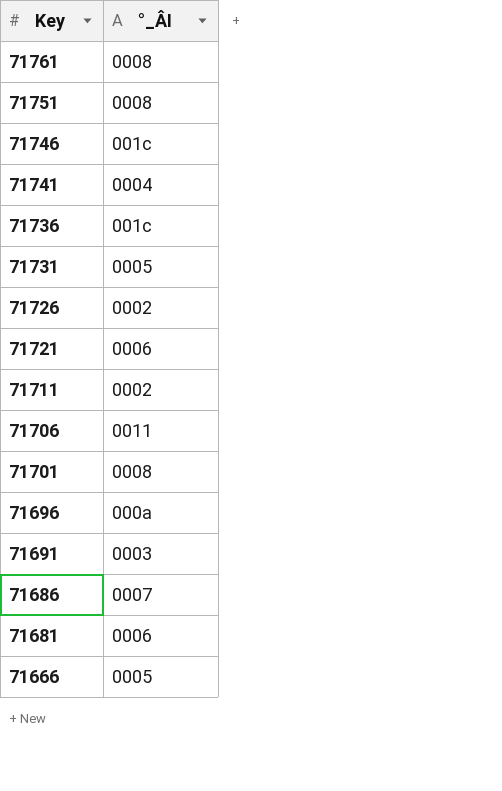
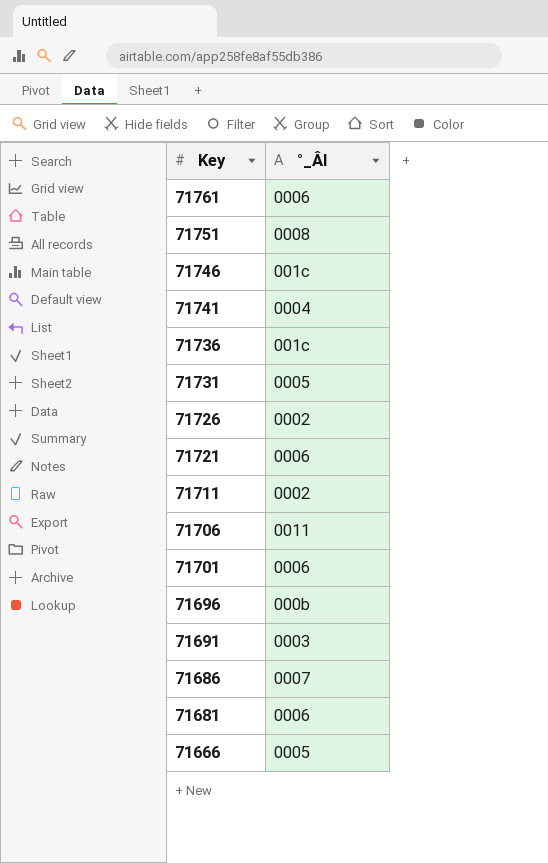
71761 | °_ÂI: 0008 -> 0006
71701 | °_ÂI: 0008 -> 0006
71696 | °_ÂI: 000a -> 000b

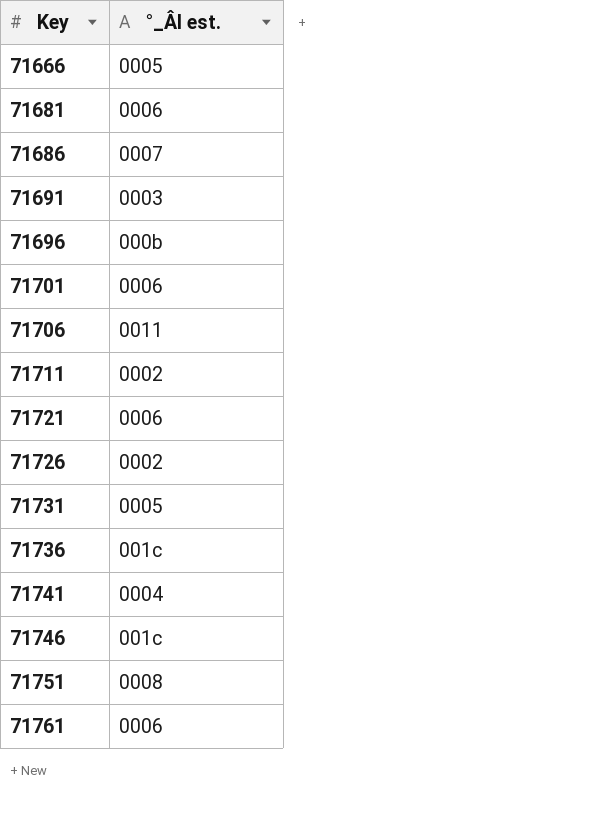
row order: Key descending -> Key ascending
column name: °_ÂI -> °_ÂI est.

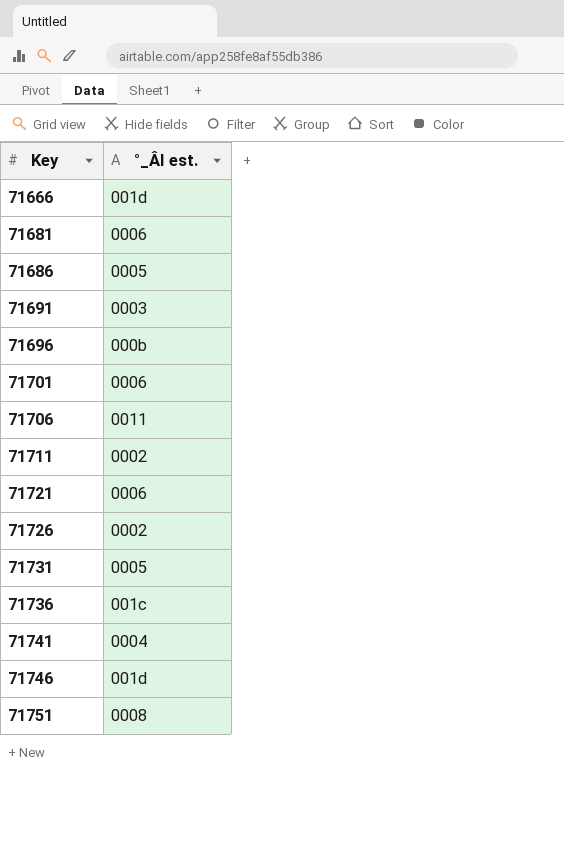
row 71761: 0006 -> none
71666 | °_ÂI est.: 0005 -> 001d
71686 | °_ÂI est.: 0007 -> 0005
71746 | °_ÂI est.: 001c -> 001d

